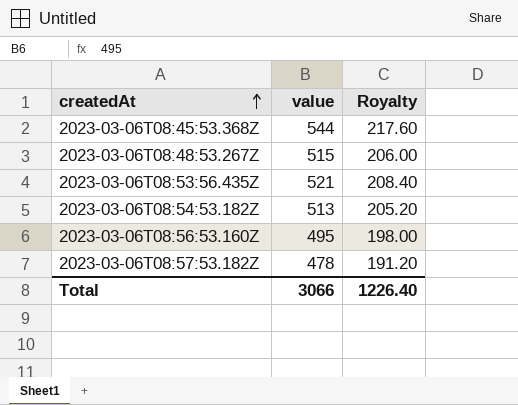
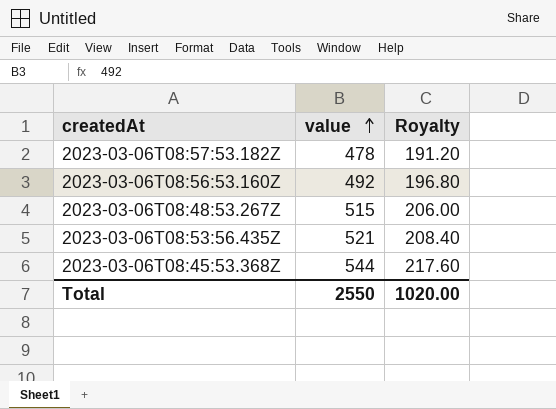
row order: createdAt ascending -> value ascending
row 2023-03-06T08:54:53.182Z: 513 | 205.20 -> none
2023-03-06T08:56:53.160Z | value: 495 -> 492
2023-03-06T08:56:53.160Z | Royalty: 198.00 -> 196.80
Total | value: 3066 -> 2550
Total | Royalty: 1226.40 -> 1020.00

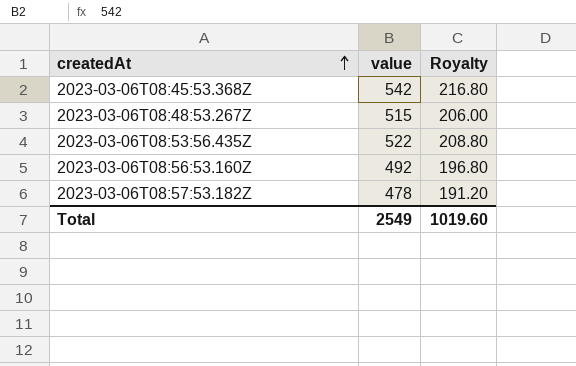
row order: value ascending -> createdAt ascending
2023-03-06T08:45:53.368Z | value: 544 -> 542
2023-03-06T08:45:53.368Z | Royalty: 217.60 -> 216.80
2023-03-06T08:53:56.435Z | value: 521 -> 522
2023-03-06T08:53:56.435Z | Royalty: 208.40 -> 208.80
Total | value: 2550 -> 2549
Total | Royalty: 1020.00 -> 1019.60

